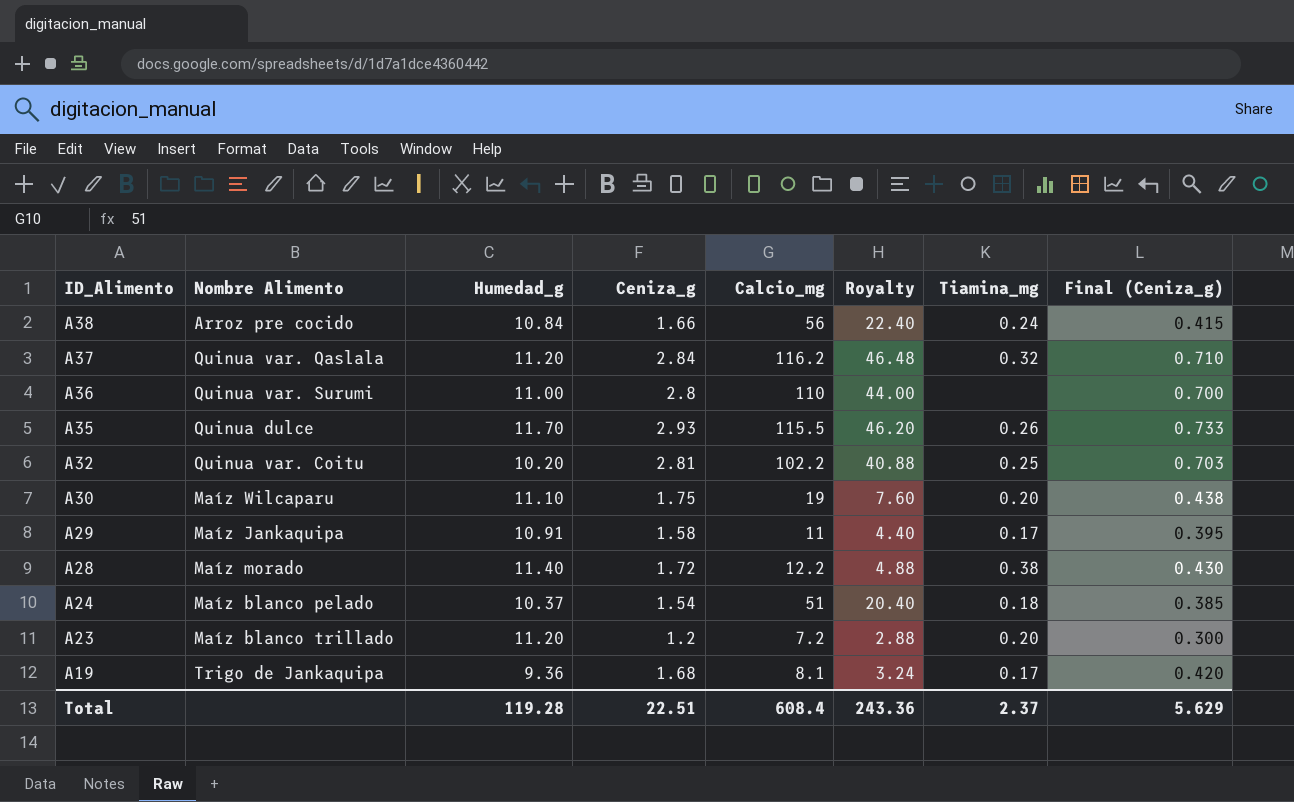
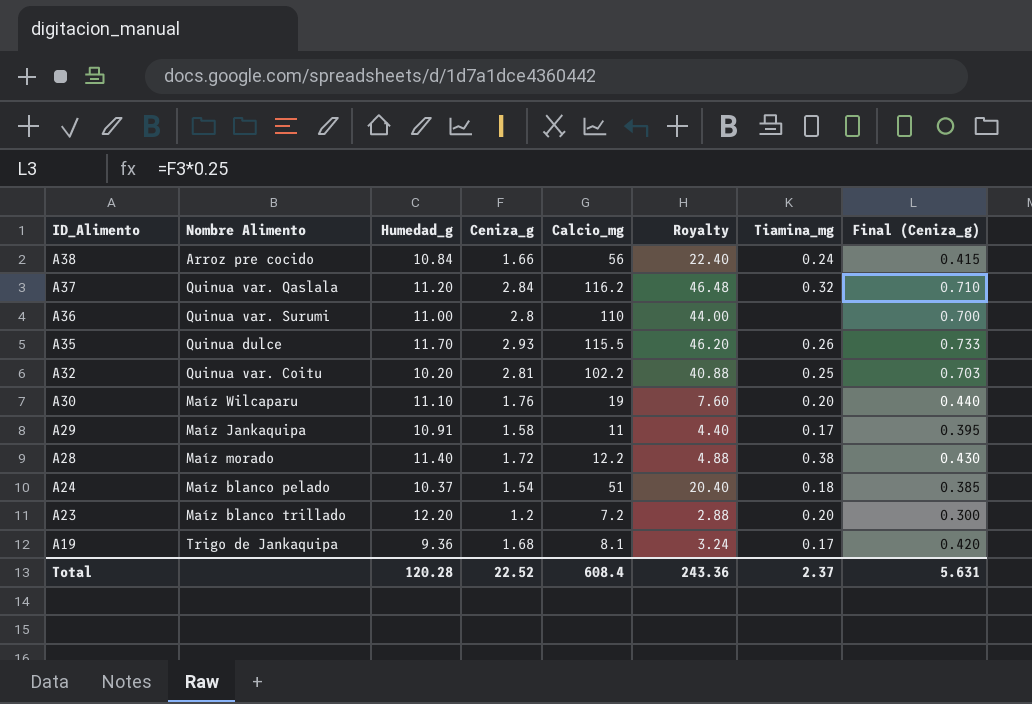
A30 | Ceniza_g: 1.75 -> 1.76
A30 | Final (Ceniza_g): 0.438 -> 0.440
A23 | Humedad_g: 11.20 -> 12.20
Total | Humedad_g: 119.28 -> 120.28
Total | Ceniza_g: 22.51 -> 22.52
Total | Final (Ceniza_g): 5.629 -> 5.631

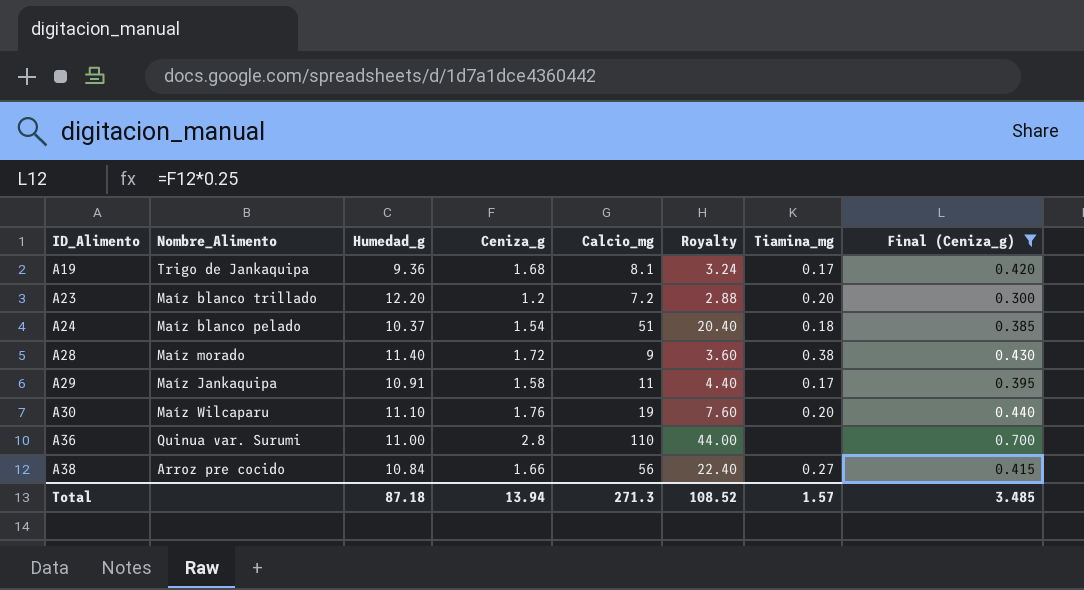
filter: none -> Final (Ceniza_g) <= 0.700
row order: ID_Alimento descending -> ID_Alimento ascending
column name: Nombre Alimento -> Nombre_Alimento
A28 | Calcio_mg: 12.2 -> 9
A28 | Royalty: 4.88 -> 3.60
A38 | Tiamina_mg: 0.24 -> 0.27
Total | Humedad_g: 120.28 -> 87.18
Total | Ceniza_g: 22.52 -> 13.94
Total | Calcio_mg: 608.4 -> 271.3
Total | Royalty: 243.36 -> 108.52
Total | Tiamina_mg: 2.37 -> 1.57
Total | Final (Ceniza_g): 5.631 -> 3.485

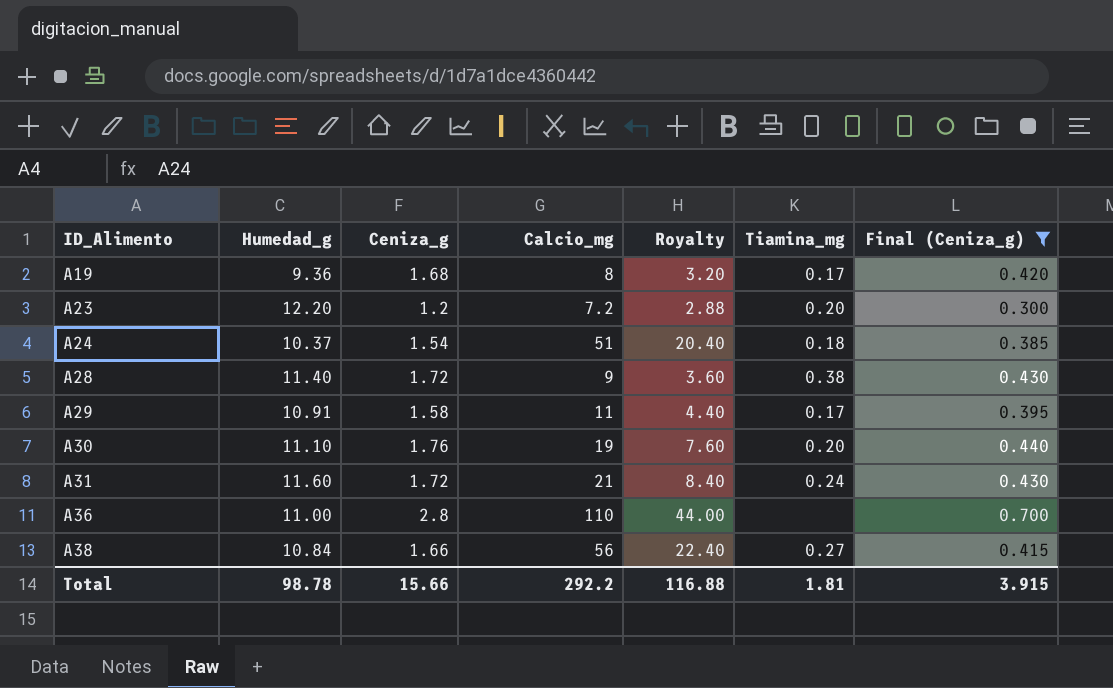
column Nombre_Alimento | position: 2 -> none
A19 | Calcio_mg: 8.1 -> 8
A19 | Royalty: 3.24 -> 3.20
row A31: none -> 11.60 | 1.72 | 21 | 8.40 | 0.24 | 0.430
Total | Humedad_g: 87.18 -> 98.78
Total | Ceniza_g: 13.94 -> 15.66
Total | Calcio_mg: 271.3 -> 292.2
Total | Royalty: 108.52 -> 116.88
Total | Tiamina_mg: 1.57 -> 1.81
Total | Final (Ceniza_g): 3.485 -> 3.915

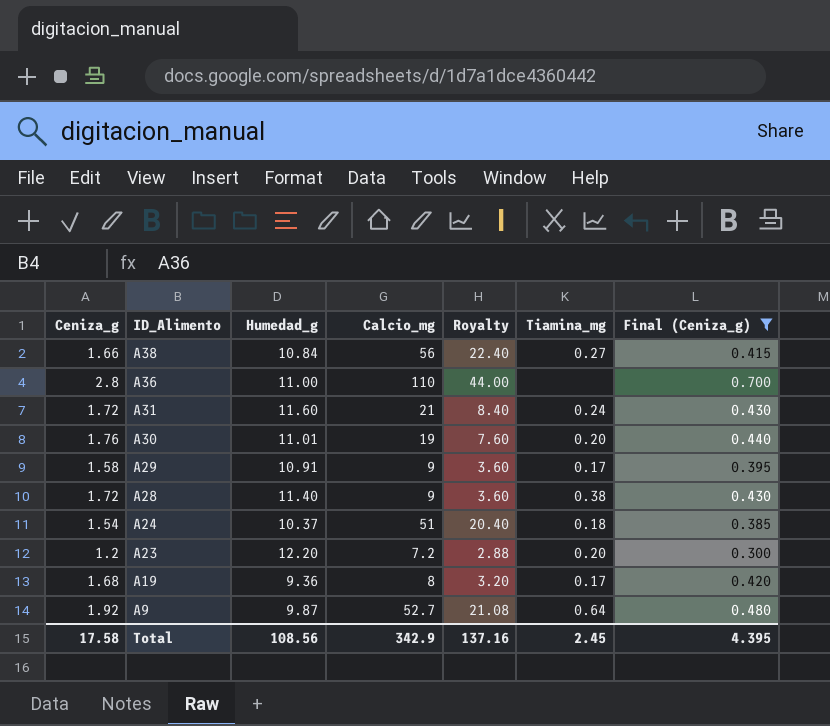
row order: ID_Alimento ascending -> ID_Alimento descending
column Ceniza_g | position: 3 -> 1
A30 | Humedad_g: 11.10 -> 11.01
A29 | Calcio_mg: 11 -> 9
A29 | Royalty: 4.40 -> 3.60
row A9: none -> 1.92 | 9.87 | 52.7 | 21.08 | 0.64 | 0.480
Total | Ceniza_g: 15.66 -> 17.58
Total | Humedad_g: 98.78 -> 108.56
Total | Calcio_mg: 292.2 -> 342.9
Total | Royalty: 116.88 -> 137.16
Total | Tiamina_mg: 1.81 -> 2.45
Total | Final (Ceniza_g): 3.915 -> 4.395

